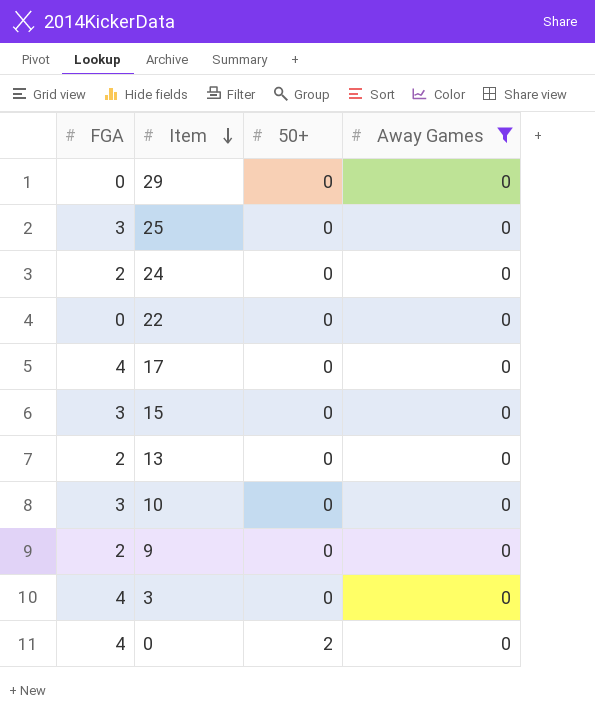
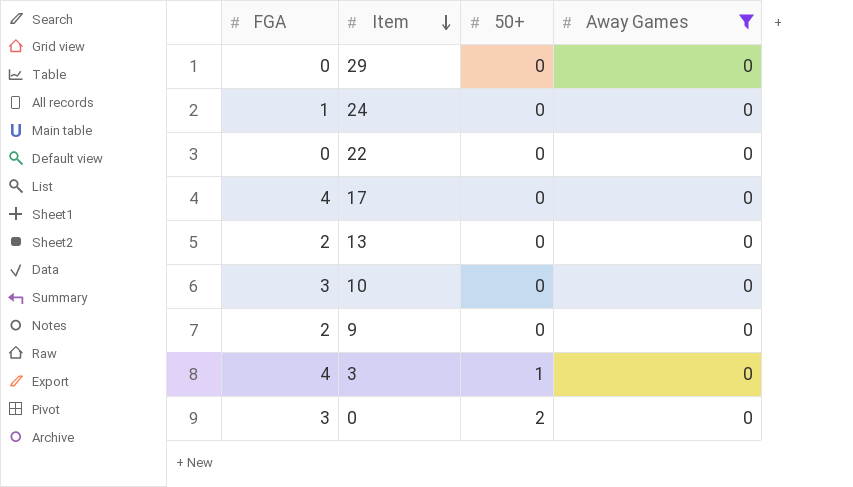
row 25: 3 | 0 | 0 -> none
row 15: 3 | 0 | 0 -> none
24 | FGA: 2 -> 1
3 | 50+: 0 -> 1
0 | FGA: 4 -> 3

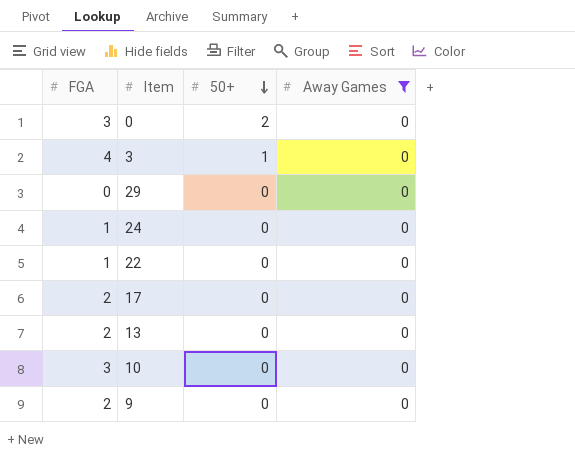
row order: Item descending -> 50+ descending
22 | FGA: 0 -> 1
17 | FGA: 4 -> 2

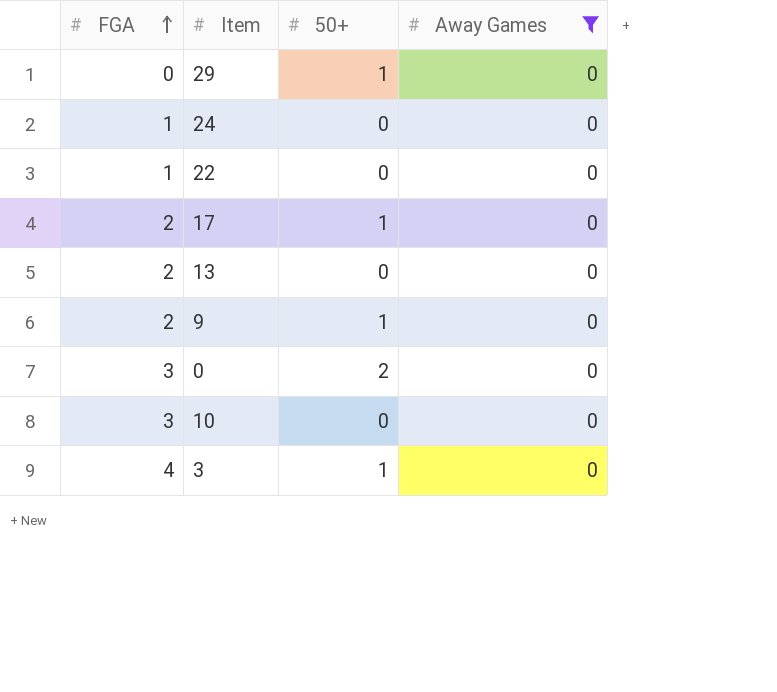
row order: 50+ descending -> FGA ascending
29 | 50+: 0 -> 1
17 | 50+: 0 -> 1
9 | 50+: 0 -> 1

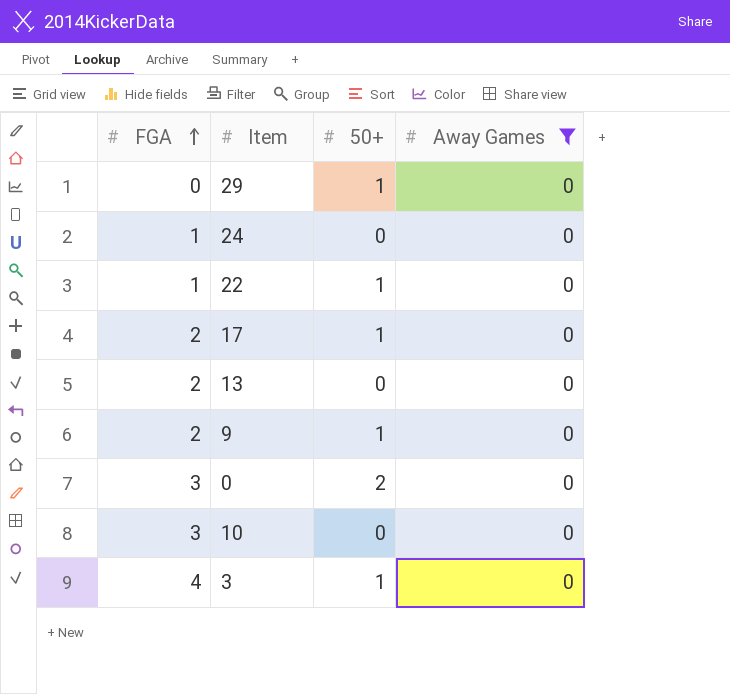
22 | 50+: 0 -> 1

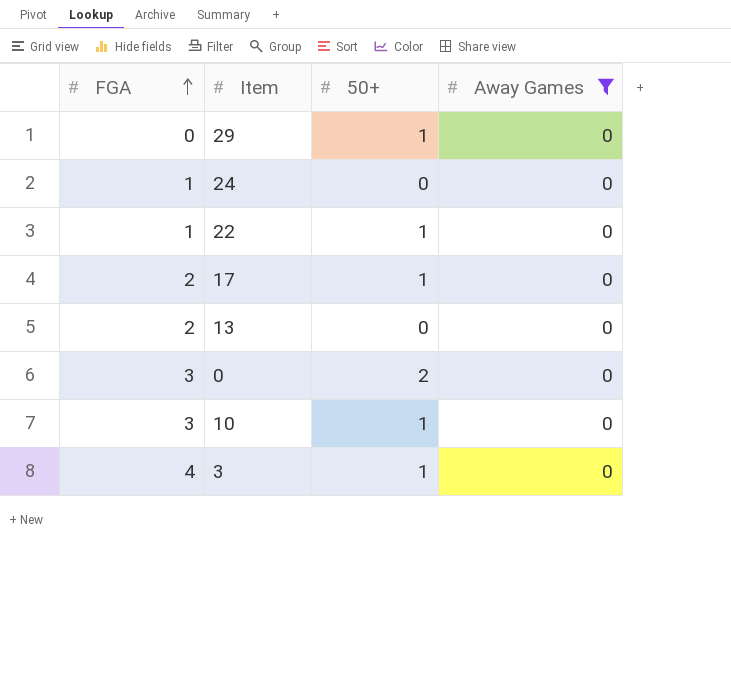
row 9: 2 | 1 | 0 -> none
10 | 50+: 0 -> 1

